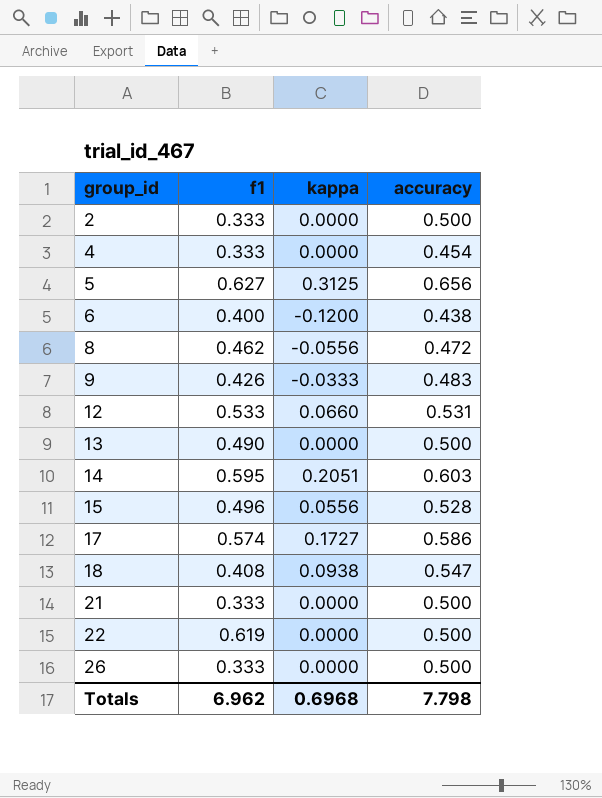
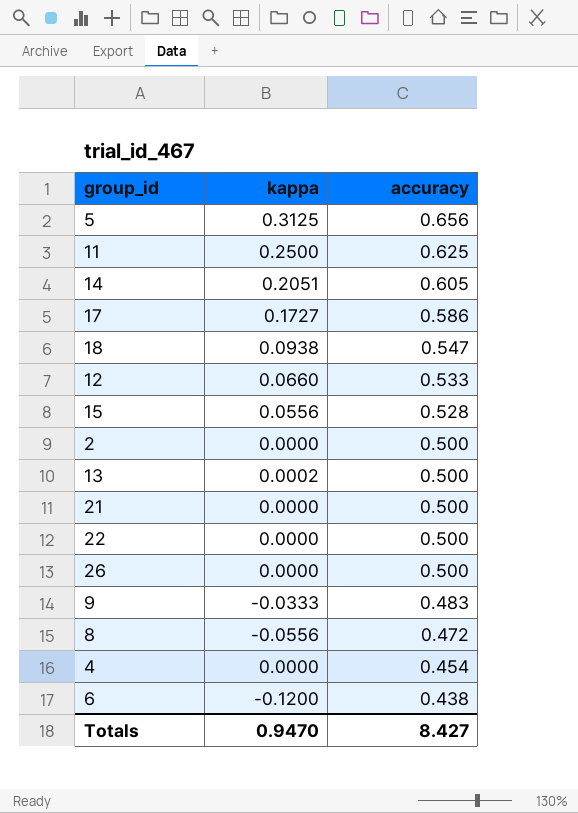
row order: group_id ascending -> accuracy descending
column f1 | position: 2 -> none
row 11: none -> 0.2500 | 0.625
14 | accuracy: 0.603 -> 0.605
12 | accuracy: 0.531 -> 0.533
13 | kappa: 0.0000 -> 0.0002
Totals | kappa: 0.6968 -> 0.9470
Totals | accuracy: 7.798 -> 8.427

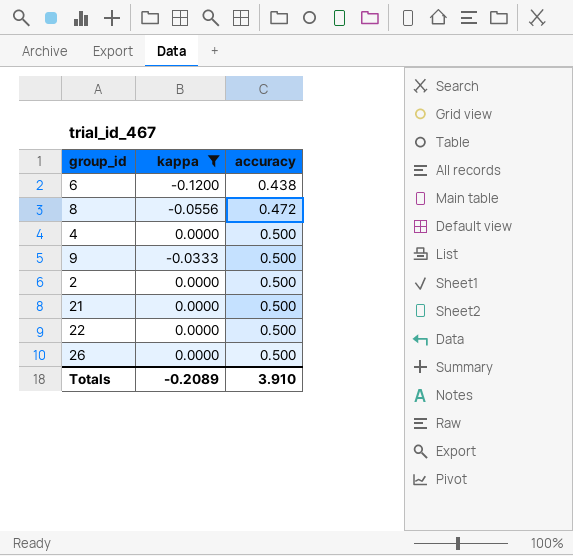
filter: none -> kappa <= 0.0000
row order: accuracy descending -> accuracy ascending
4 | accuracy: 0.454 -> 0.500
9 | accuracy: 0.483 -> 0.500
Totals | kappa: 0.9470 -> -0.2089
Totals | accuracy: 8.427 -> 3.910

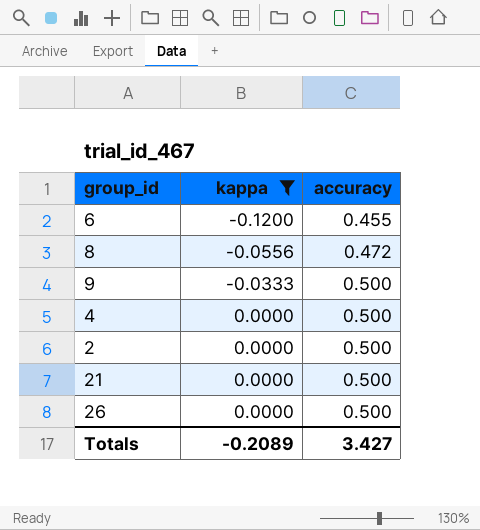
row order: accuracy ascending -> kappa ascending
row 22: 0.0000 | 0.500 -> none
6 | accuracy: 0.438 -> 0.455
Totals | accuracy: 3.910 -> 3.427

